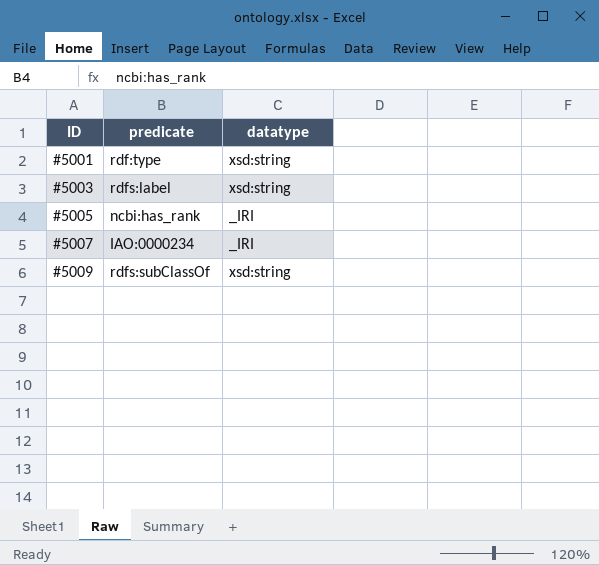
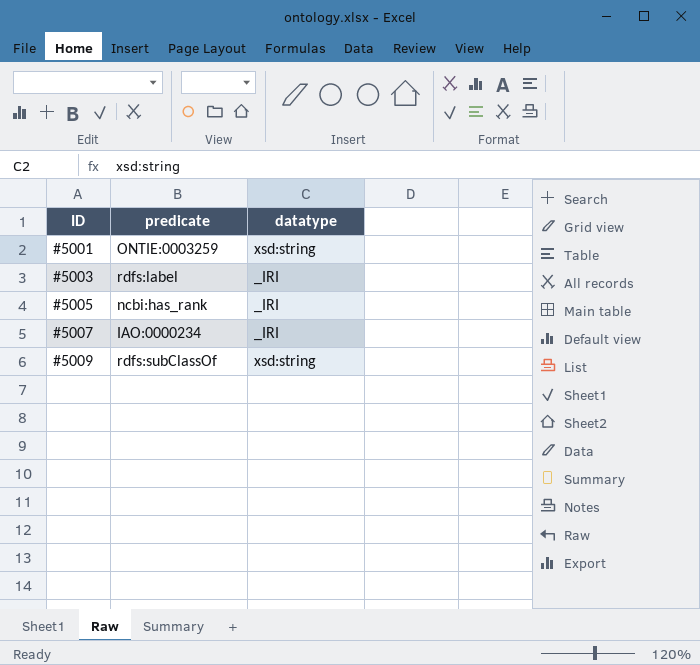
#5001 | predicate: rdf:type -> ONTIE:0003259
#5003 | datatype: xsd:string -> _IRI

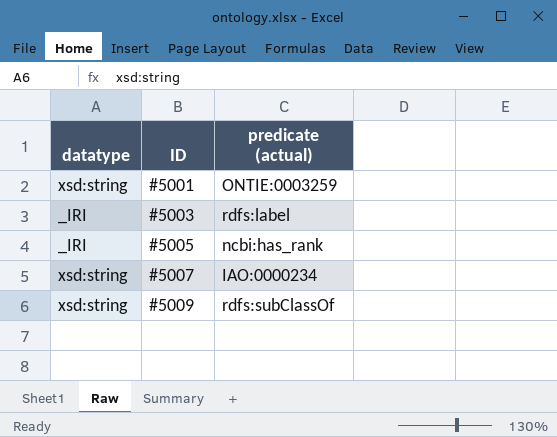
column datatype | position: 3 -> 1
column name: predicate -> predicate (actual)
#5007 | datatype: _IRI -> xsd:string

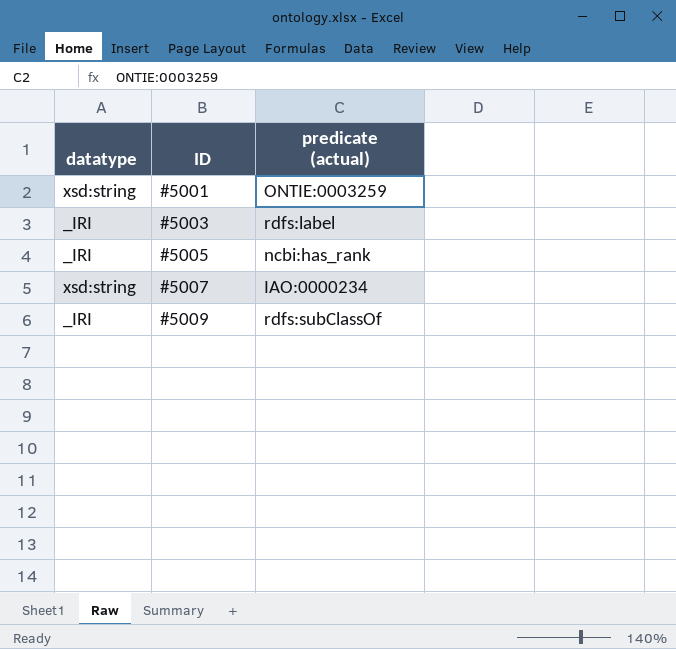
#5009 | datatype: xsd:string -> _IRI

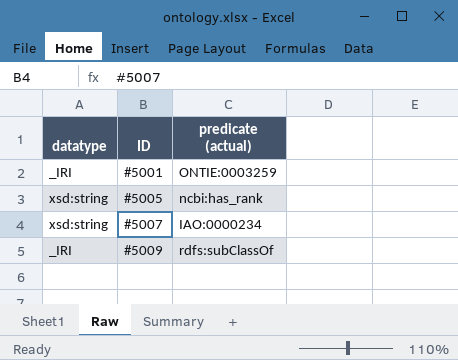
row #5003: _IRI | rdfs:label -> none
#5001 | datatype: xsd:string -> _IRI
#5005 | datatype: _IRI -> xsd:string

